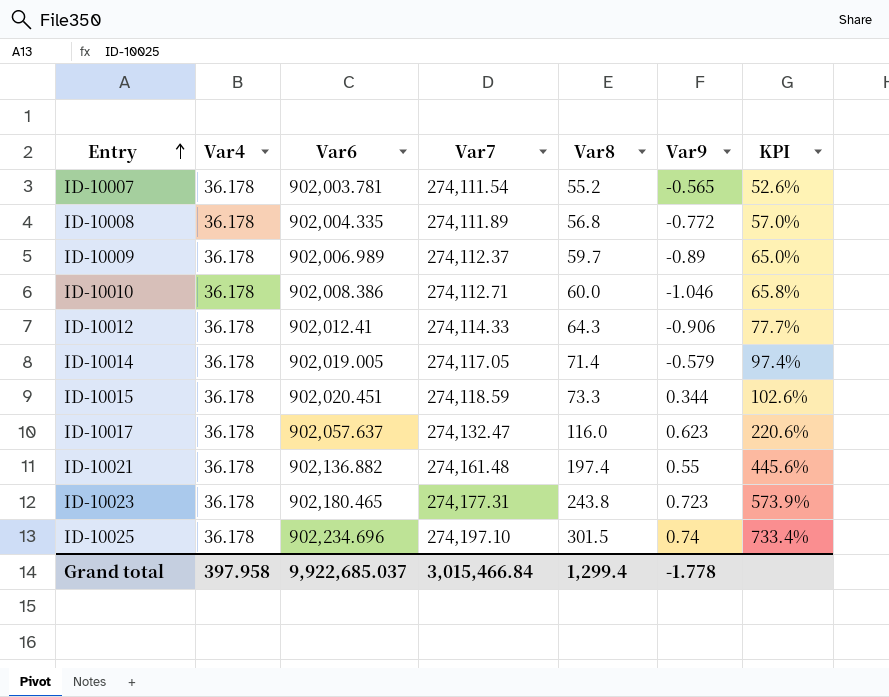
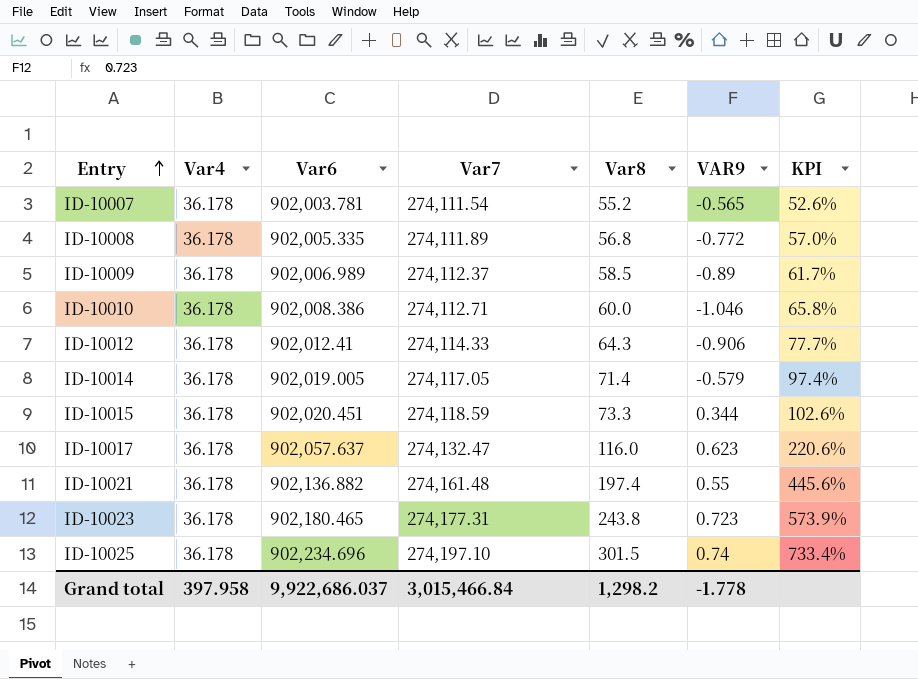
column name: Var9 -> VAR9
ID-10008 | Var6: 902,004.335 -> 902,005.335
ID-10009 | Var8: 59.7 -> 58.5
ID-10009 | KPI: 65.0% -> 61.7%
Grand total | Var6: 9,922,685.037 -> 9,922,686.037
Grand total | Var8: 1,299.4 -> 1,298.2

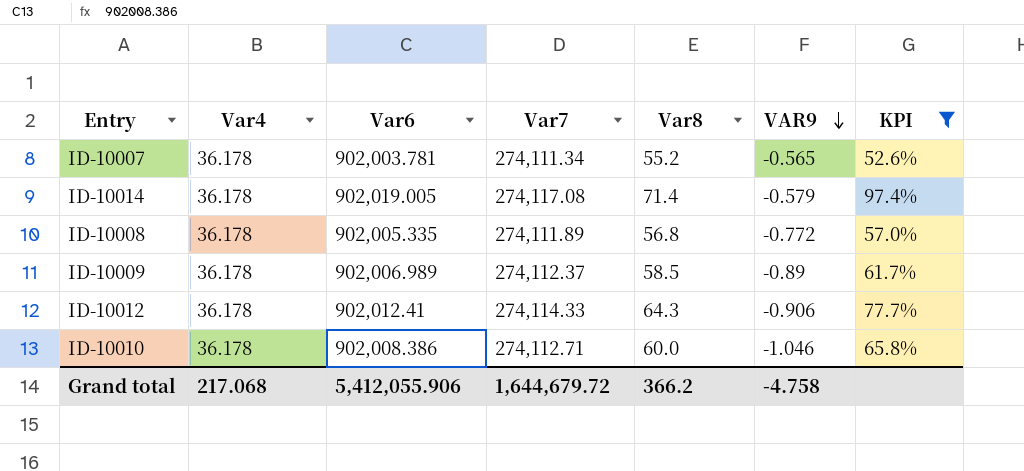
filter: none -> KPI <= 97.4%
row order: Entry ascending -> VAR9 descending
ID-10007 | Var7: 274,111.54 -> 274,111.34
ID-10014 | Var7: 274,117.05 -> 274,117.08
Grand total | Var4: 397.958 -> 217.068
Grand total | Var6: 9,922,686.037 -> 5,412,055.906
Grand total | Var7: 3,015,466.84 -> 1,644,679.72
Grand total | Var8: 1,298.2 -> 366.2
Grand total | VAR9: -1.778 -> -4.758

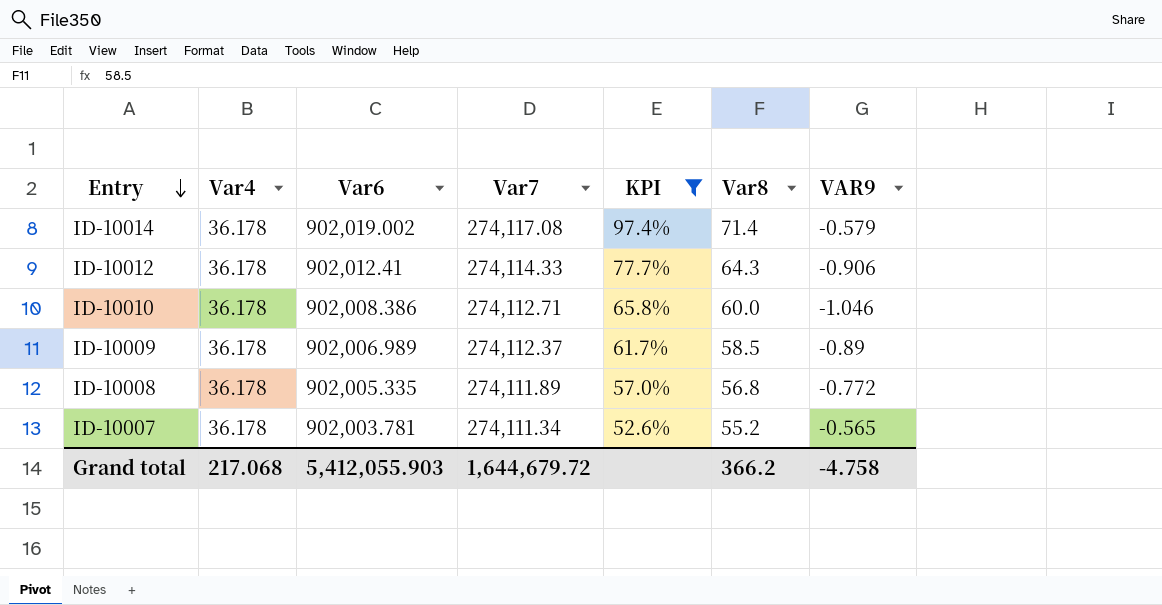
row order: VAR9 descending -> Entry descending
column KPI | position: 7 -> 5
ID-10014 | Var6: 902,019.005 -> 902,019.002
Grand total | Var6: 5,412,055.906 -> 5,412,055.903

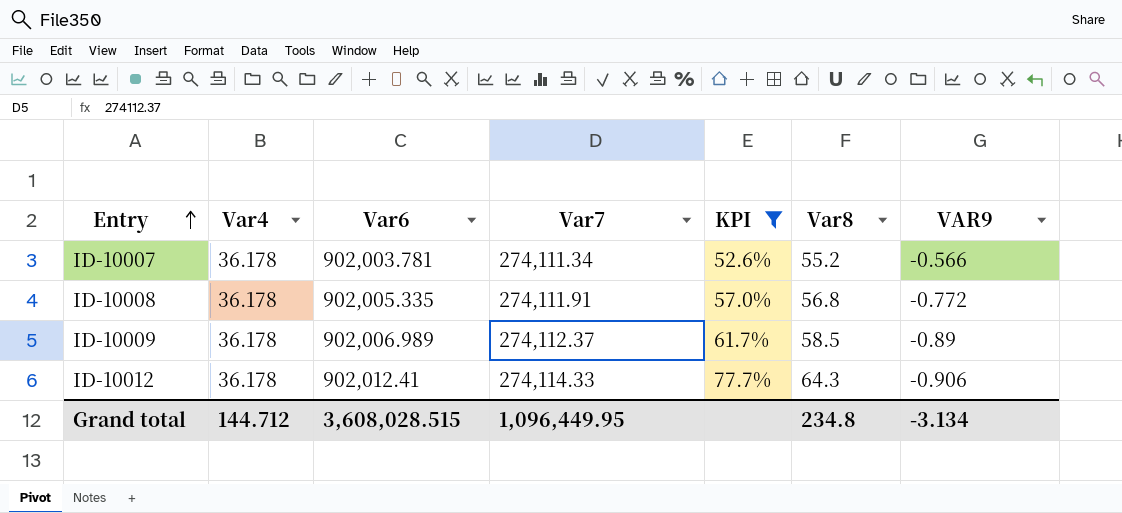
row order: Entry descending -> Entry ascending
row ID-10014: 36.178 | 902,019.002 | 274,117.08 | 97.4% | 71.4 | -0.579 -> none
row ID-10010: 36.178 | 902,008.386 | 274,112.71 | 65.8% | 60.0 | -1.046 -> none
ID-10007 | VAR9: -0.565 -> -0.566
ID-10008 | Var7: 274,111.89 -> 274,111.91
Grand total | Var4: 217.068 -> 144.712
Grand total | Var6: 5,412,055.903 -> 3,608,028.515
Grand total | Var7: 1,644,679.72 -> 1,096,449.95
Grand total | Var8: 366.2 -> 234.8
Grand total | VAR9: -4.758 -> -3.134

